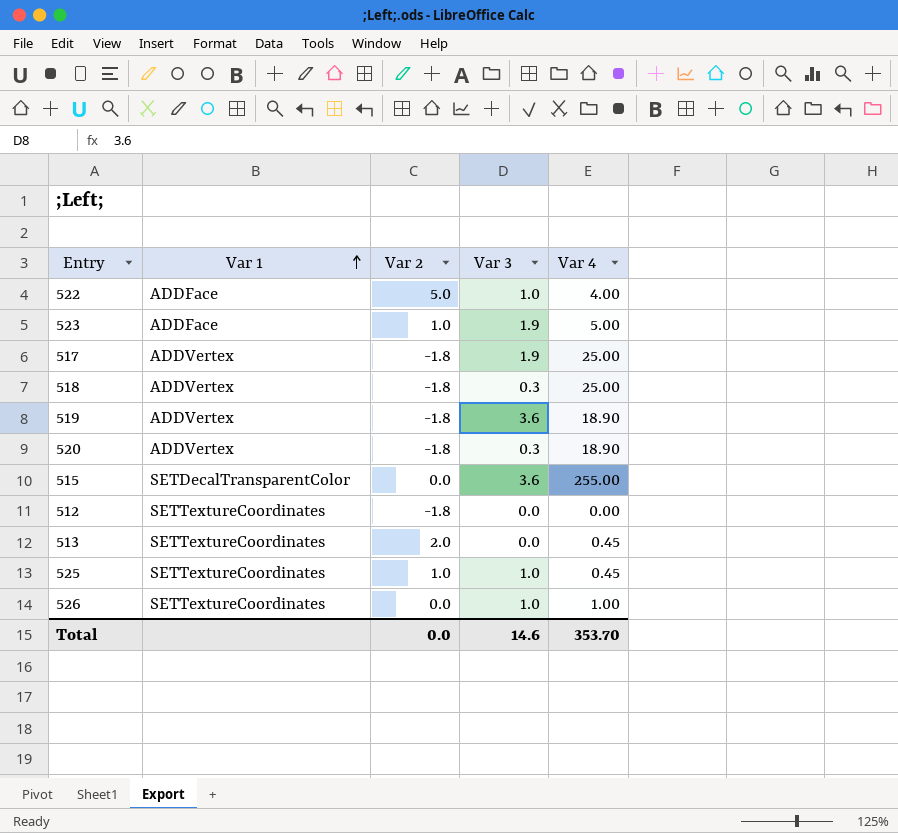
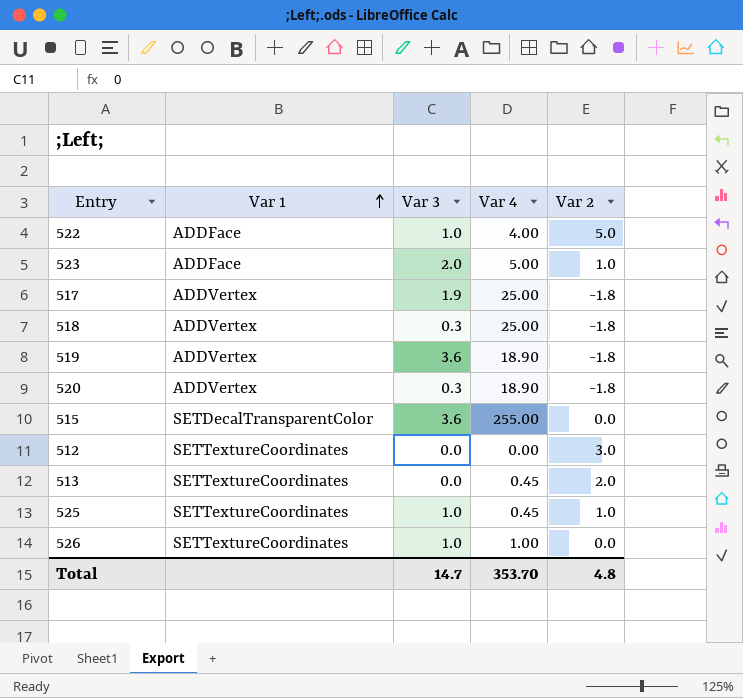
column Var 2 | position: 3 -> 5
523 | Var 3: 1.9 -> 2.0
512 | Var 2: -1.8 -> 3.0
Total | Var 3: 14.6 -> 14.7
Total | Var 2: 0.0 -> 4.8

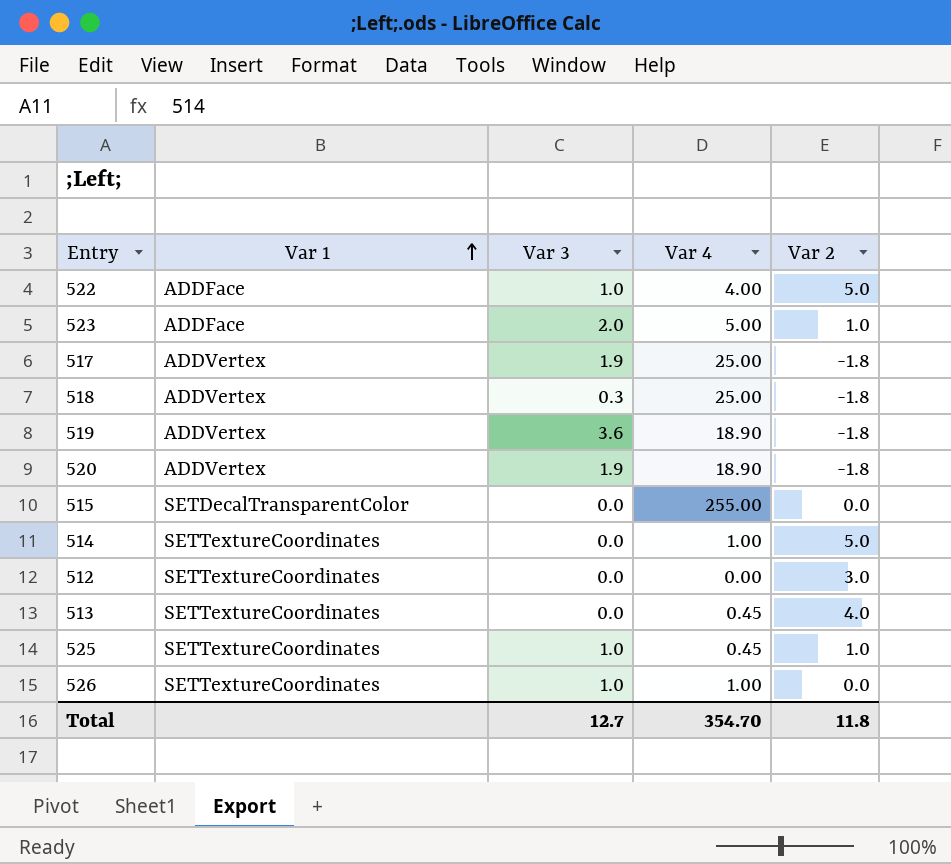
520 | Var 3: 0.3 -> 1.9
515 | Var 3: 3.6 -> 0.0
row 514: none -> SETTextureCoordinates | 0.0 | 1.00 | 5.0
513 | Var 2: 2.0 -> 4.0
Total | Var 3: 14.7 -> 12.7
Total | Var 4: 353.70 -> 354.70
Total | Var 2: 4.8 -> 11.8

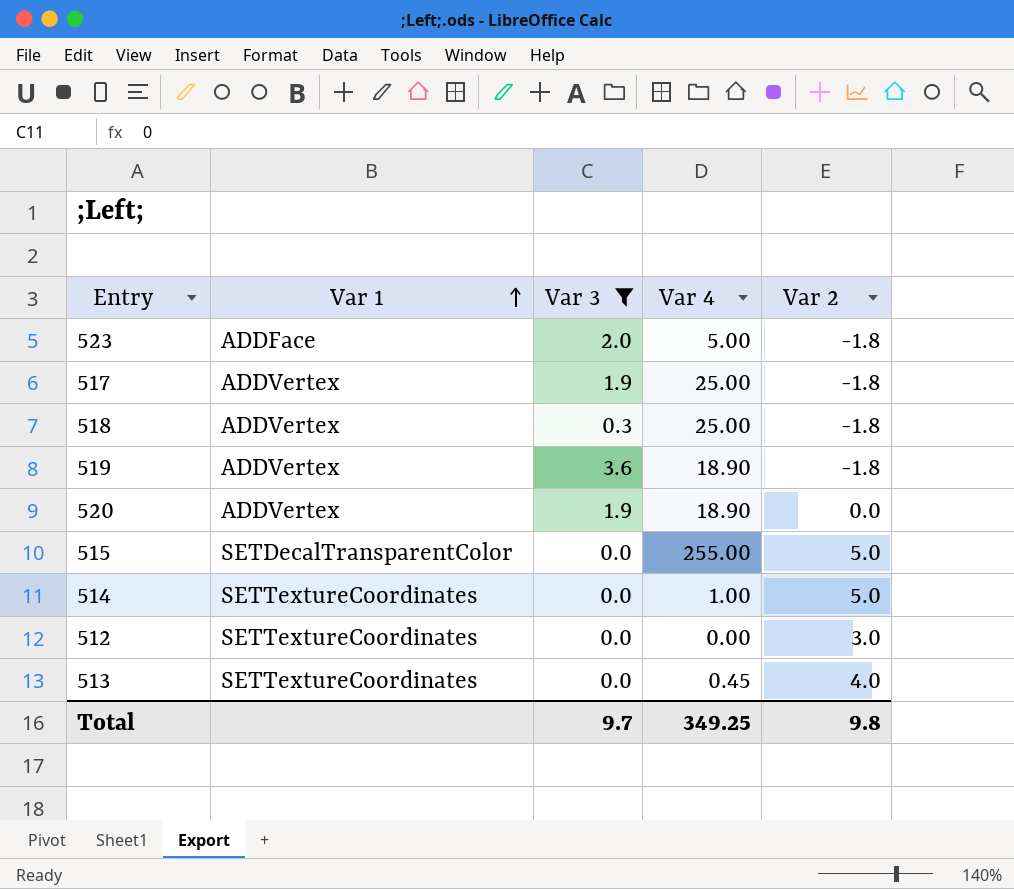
filter: none -> Var 3 != 1.0
523 | Var 2: 1.0 -> -1.8
520 | Var 2: -1.8 -> 0.0
515 | Var 2: 0.0 -> 5.0
Total | Var 3: 12.7 -> 9.7
Total | Var 4: 354.70 -> 349.25
Total | Var 2: 11.8 -> 9.8

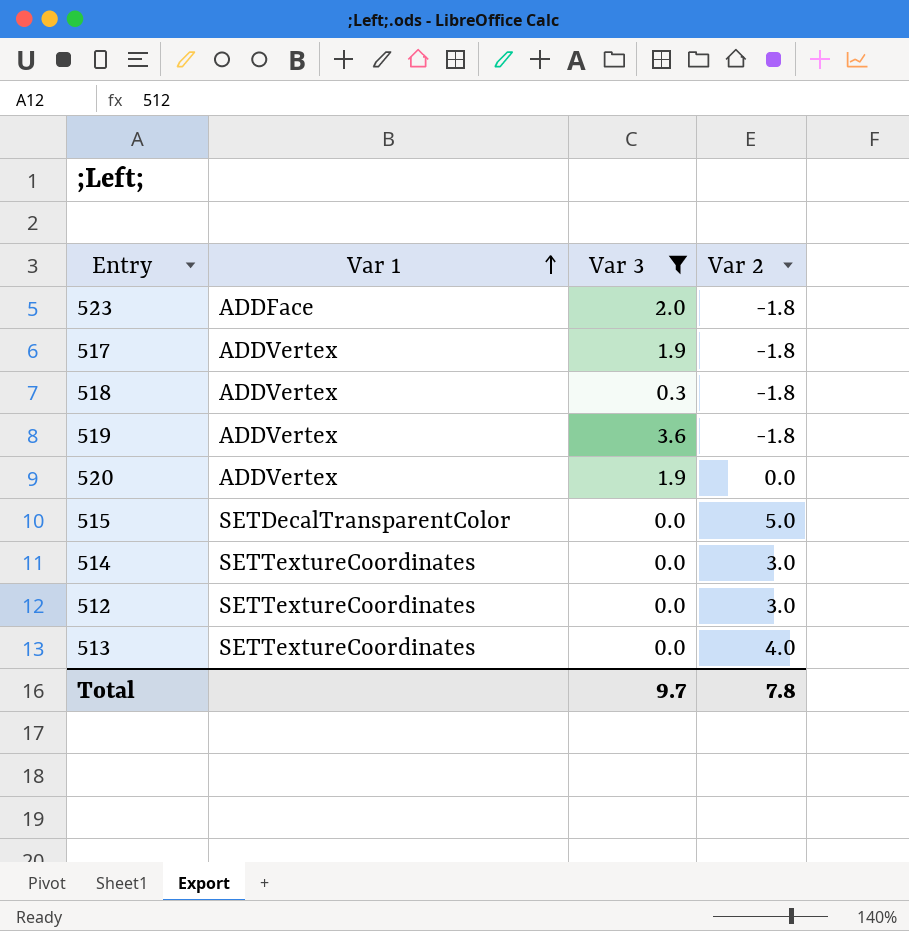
column Var 4 | position: 4 -> none
514 | Var 2: 5.0 -> 3.0
Total | Var 2: 9.8 -> 7.8

